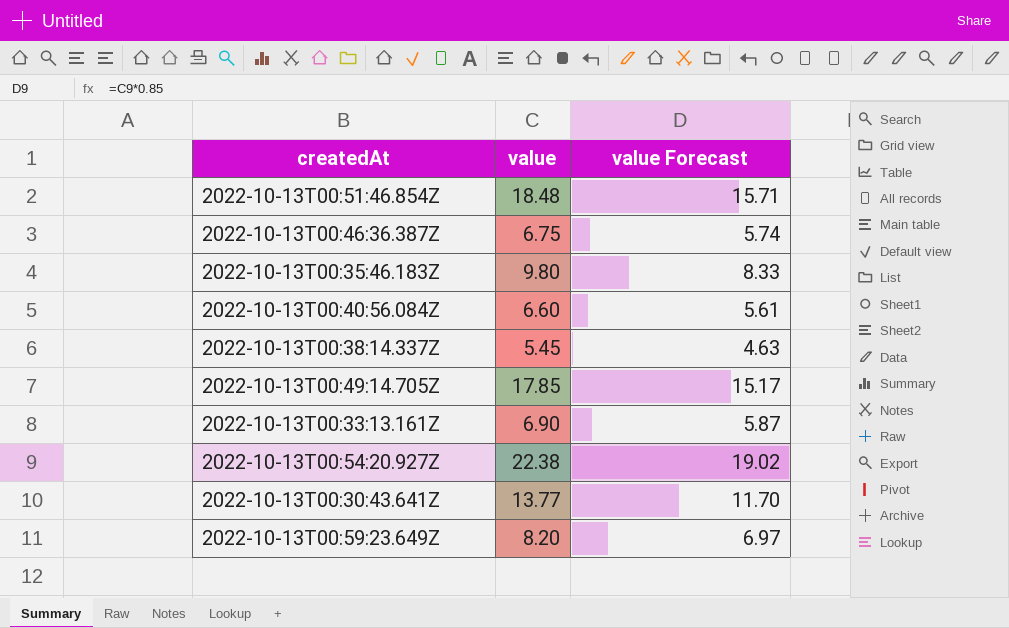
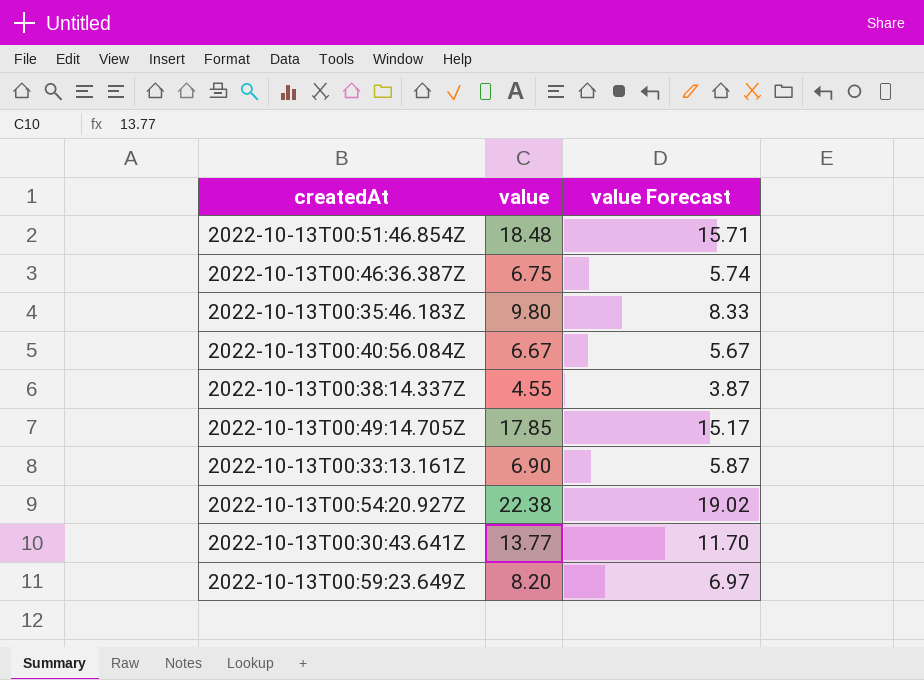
2022-10-13T00:40:56.084Z | value: 6.60 -> 6.67
2022-10-13T00:40:56.084Z | value Forecast: 5.61 -> 5.67
2022-10-13T00:38:14.337Z | value: 5.45 -> 4.55
2022-10-13T00:38:14.337Z | value Forecast: 4.63 -> 3.87

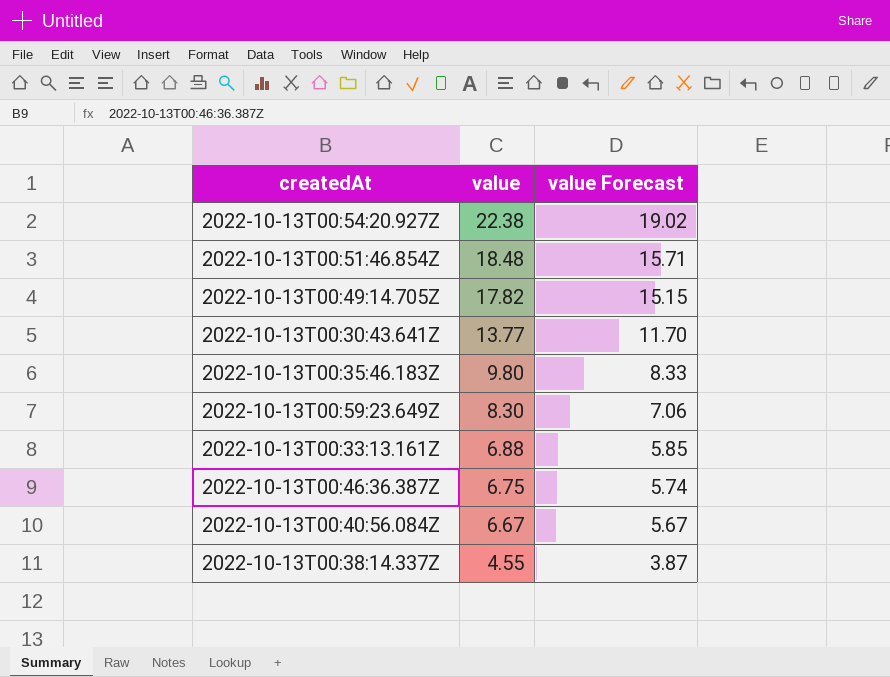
row order: none -> value descending
2022-10-13T00:49:14.705Z | value: 17.85 -> 17.82
2022-10-13T00:49:14.705Z | value Forecast: 15.17 -> 15.15
2022-10-13T00:59:23.649Z | value: 8.20 -> 8.30
2022-10-13T00:59:23.649Z | value Forecast: 6.97 -> 7.06
2022-10-13T00:33:13.161Z | value: 6.90 -> 6.88
2022-10-13T00:33:13.161Z | value Forecast: 5.87 -> 5.85

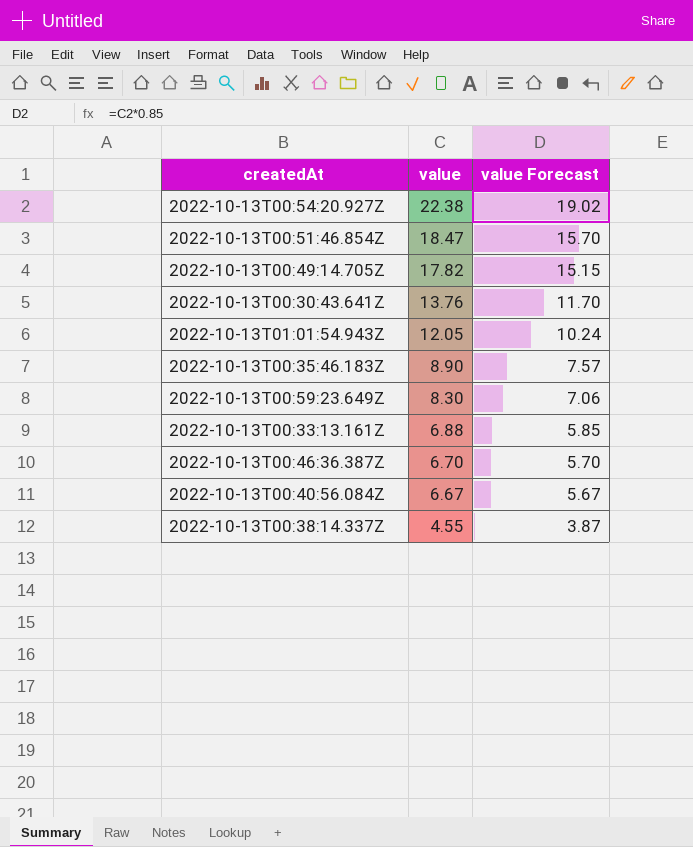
2022-10-13T00:51:46.854Z | value: 18.48 -> 18.47
2022-10-13T00:51:46.854Z | value Forecast: 15.71 -> 15.70
2022-10-13T00:30:43.641Z | value: 13.77 -> 13.76
row 2022-10-13T01:01:54.943Z: none -> 12.05 | 10.24
2022-10-13T00:35:46.183Z | value: 9.80 -> 8.90
2022-10-13T00:35:46.183Z | value Forecast: 8.33 -> 7.57
2022-10-13T00:46:36.387Z | value: 6.75 -> 6.70
2022-10-13T00:46:36.387Z | value Forecast: 5.74 -> 5.70

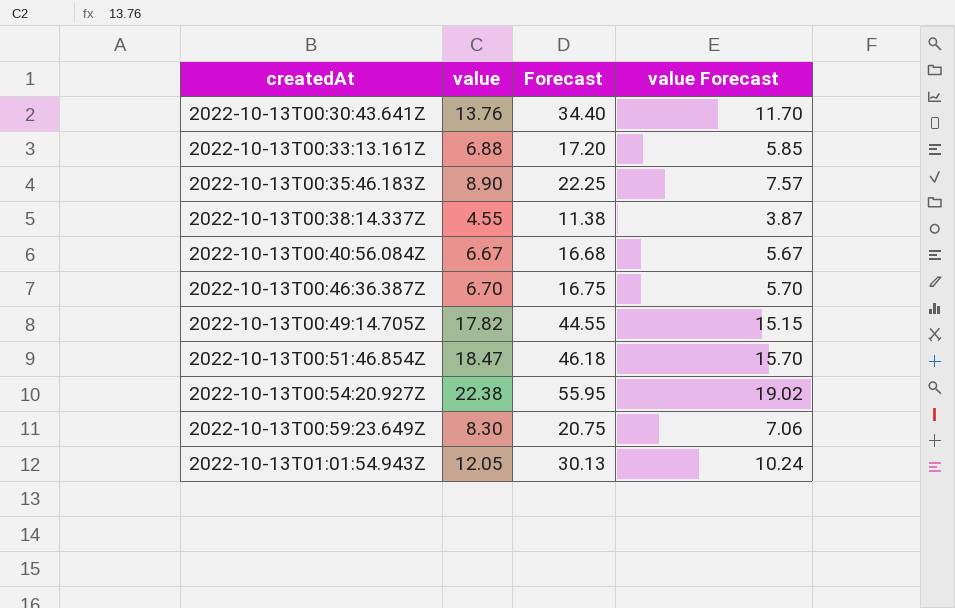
row order: value descending -> createdAt ascending
column Forecast | formula: none -> [value] * 2.5

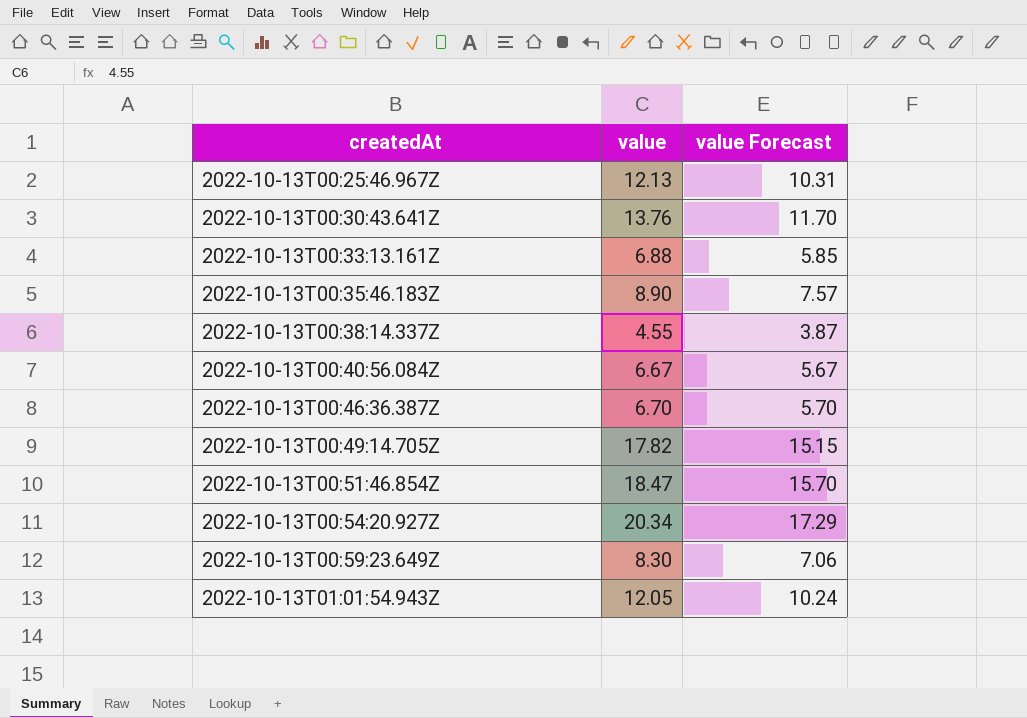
column Forecast | formula: [value] * 2.5 -> none
row 2022-10-13T00:25:46.967Z: none -> 12.13 | 10.31
2022-10-13T00:54:20.927Z | value: 22.38 -> 20.34
2022-10-13T00:54:20.927Z | value Forecast: 19.02 -> 17.29

